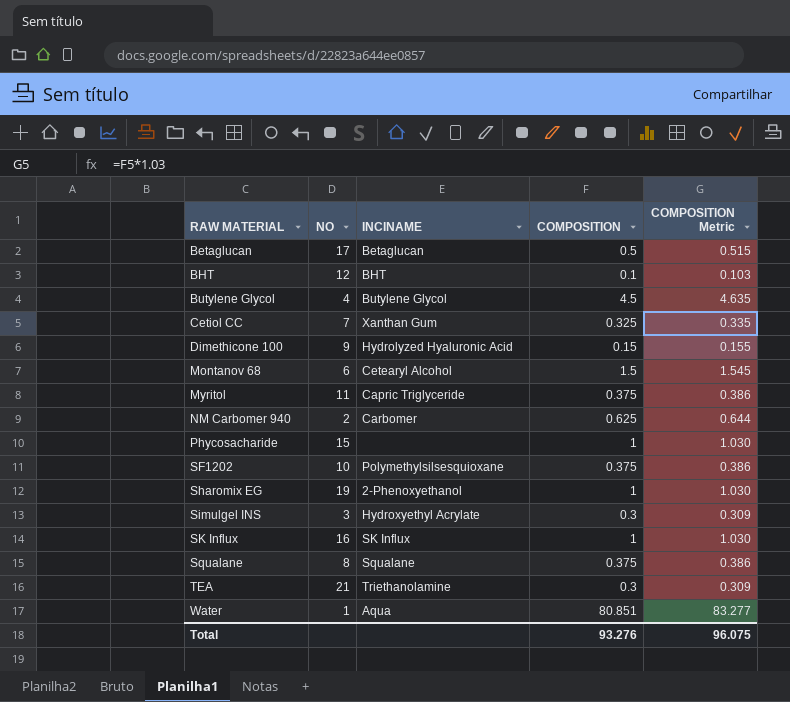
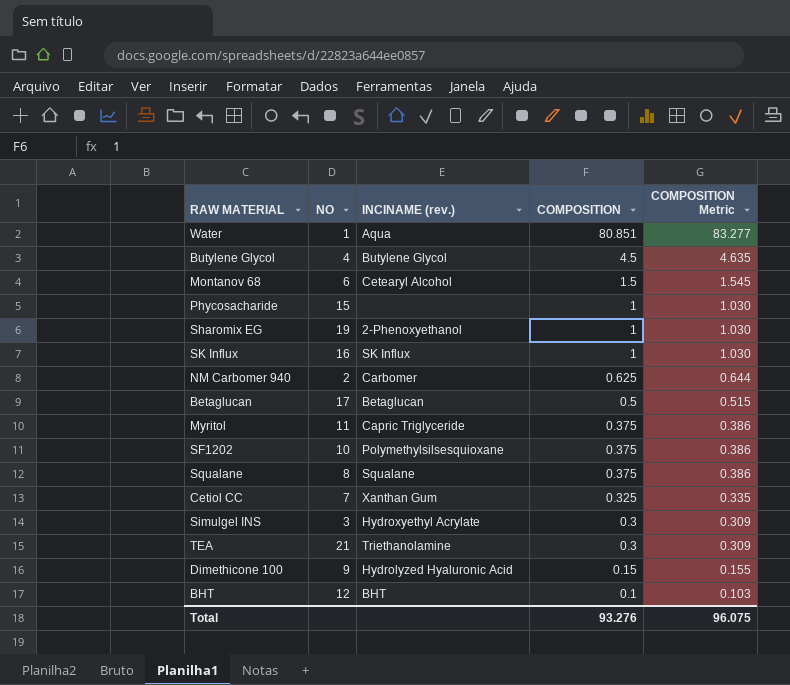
row order: RAW MATERIAL ascending -> COMPOSITION descending
column name: INCINAME -> INCINAME (rev.)

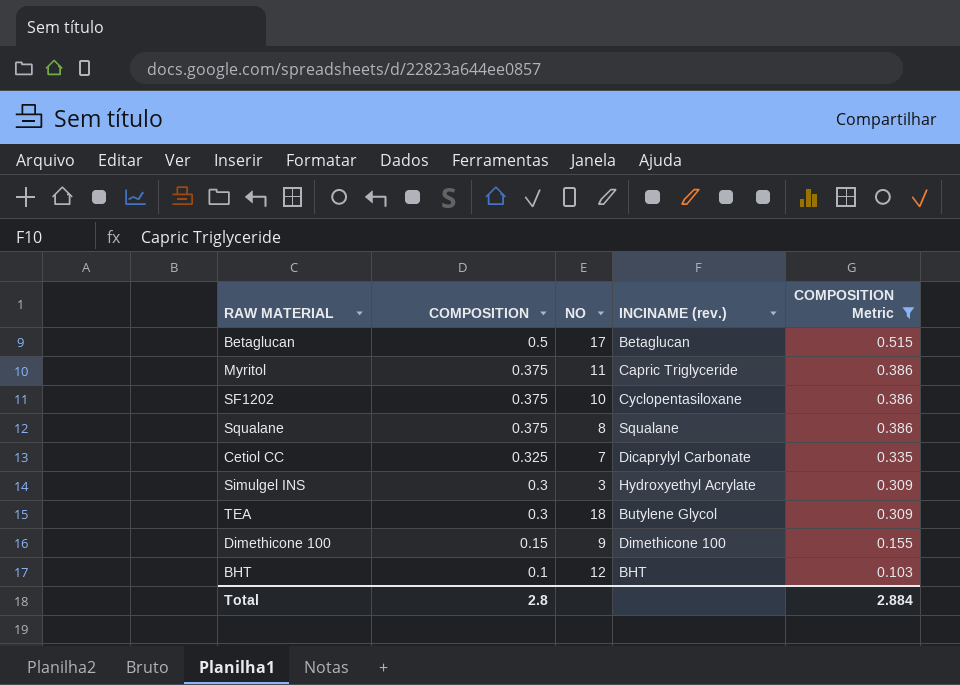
filter: none -> COMPOSITION Metric <= 0.515
column COMPOSITION | position: 4 -> 2
SF1202 | INCINAME (rev.): Polymethylsilsesquioxane -> Cyclopentasiloxane
Cetiol CC | INCINAME (rev.): Xanthan Gum -> Dicaprylyl Carbonate
TEA | NO: 21 -> 18
TEA | INCINAME (rev.): Triethanolamine -> Butylene Glycol
Dimethicone 100 | INCINAME (rev.): Hydrolyzed Hyaluronic Acid -> Dimethicone 100
Total | COMPOSITION: 93.276 -> 2.8
Total | COMPOSITION Metric: 96.075 -> 2.884

